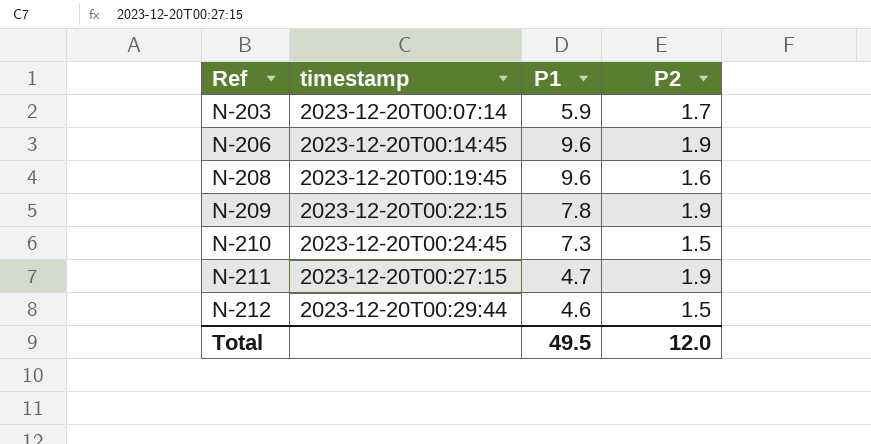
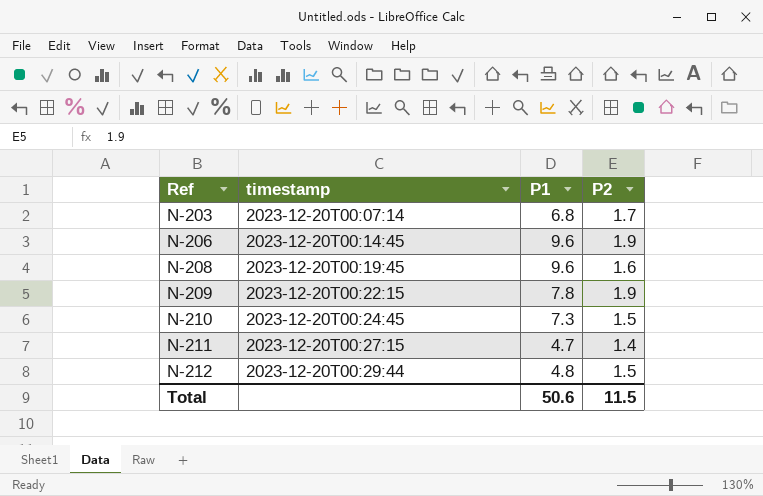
N-203 | P1: 5.9 -> 6.8
N-211 | P2: 1.9 -> 1.4
N-212 | P1: 4.6 -> 4.8
Total | P1: 49.5 -> 50.6
Total | P2: 12.0 -> 11.5

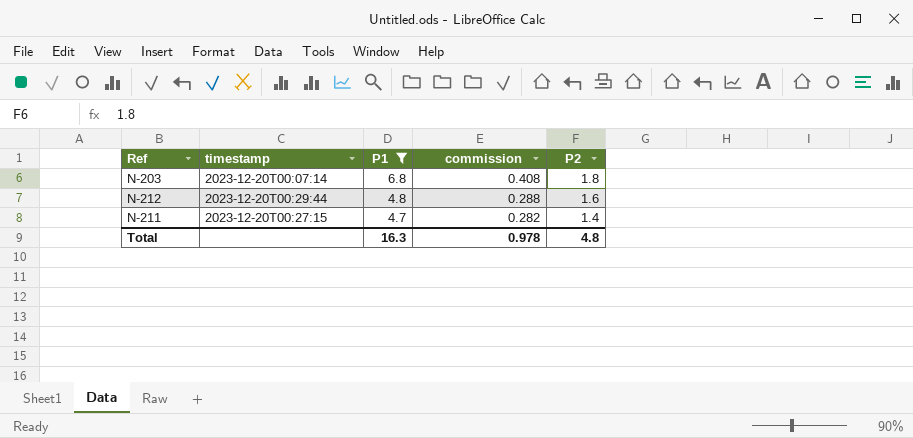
filter: none -> P1 <= 6.8
row order: Ref ascending -> P1 descending
column commission | formula: none -> [P1] * 0.06
N-203 | P2: 1.7 -> 1.8
N-212 | P2: 1.5 -> 1.6
Total | P1: 50.6 -> 16.3
Total | P2: 11.5 -> 4.8

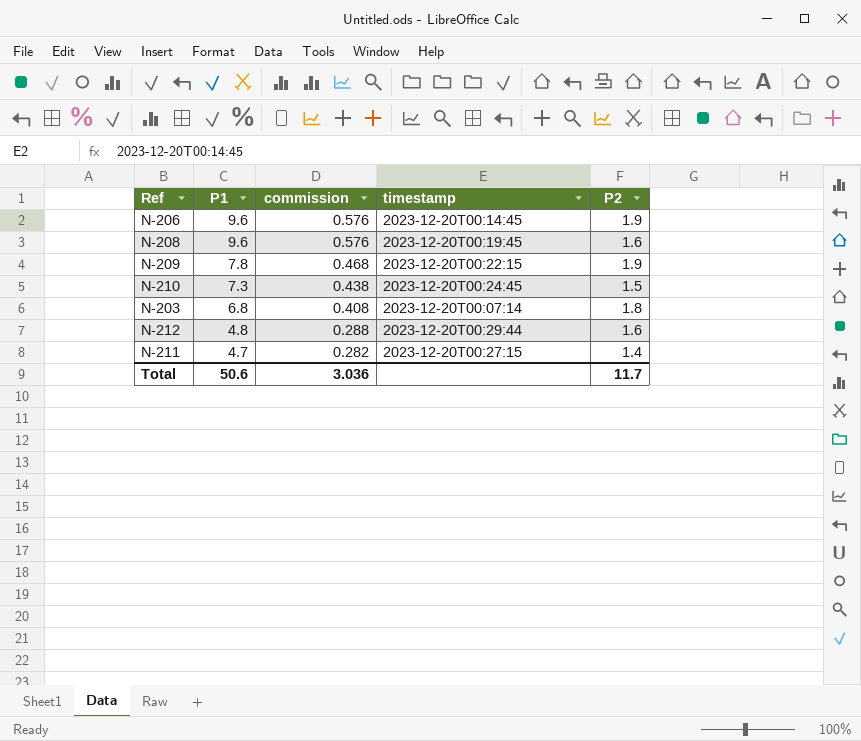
filter: P1 <= 6.8 -> none
column timestamp | position: 2 -> 4
Total | P1: 16.3 -> 50.6
Total | commission: 0.978 -> 3.036
Total | P2: 4.8 -> 11.7

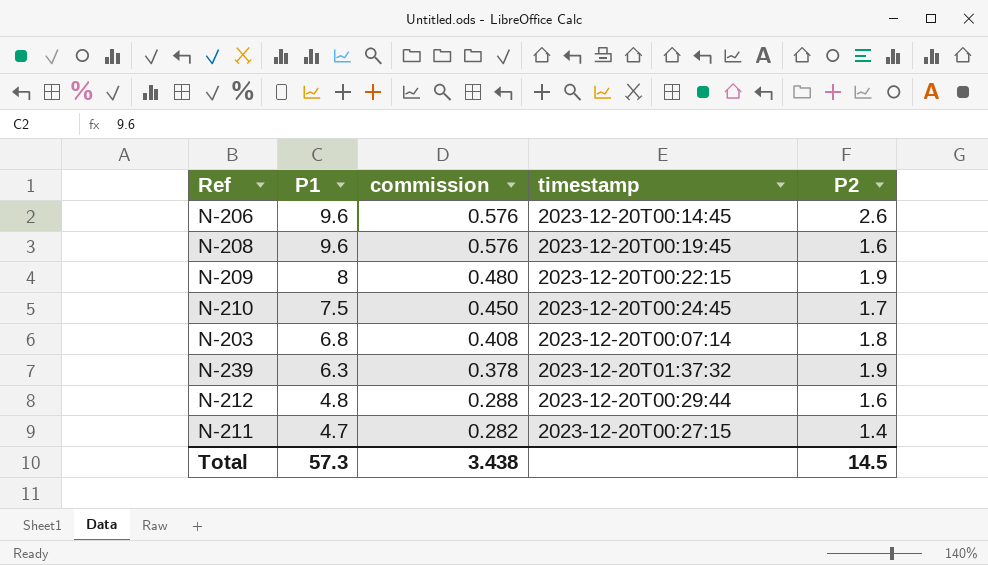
N-206 | P2: 1.9 -> 2.6
N-209 | P1: 7.8 -> 8
N-209 | commission: 0.468 -> 0.480
N-210 | P1: 7.3 -> 7.5
N-210 | commission: 0.438 -> 0.450
N-210 | P2: 1.5 -> 1.7
row N-239: none -> 6.3 | 0.378 | 2023-12-20T01:37:32 | 1.9
Total | P1: 50.6 -> 57.3
Total | commission: 3.036 -> 3.438
Total | P2: 11.7 -> 14.5

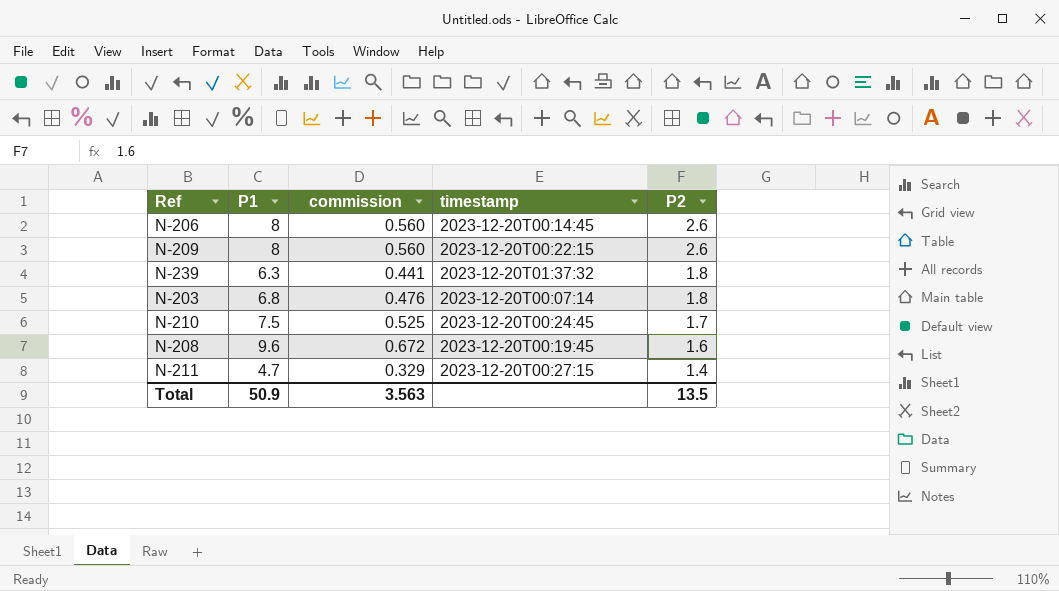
row order: P1 descending -> P2 descending
column commission | formula: [P1] * 0.06 -> [P1] * 0.07
row N-212: 4.8 | 0.288 | 2023-12-20T00:29:44 | 1.6 -> none
N-206 | P1: 9.6 -> 8
N-209 | P2: 1.9 -> 2.6
N-239 | P2: 1.9 -> 1.8
Total | P1: 57.3 -> 50.9
Total | commission: 3.438 -> 3.563
Total | P2: 14.5 -> 13.5

